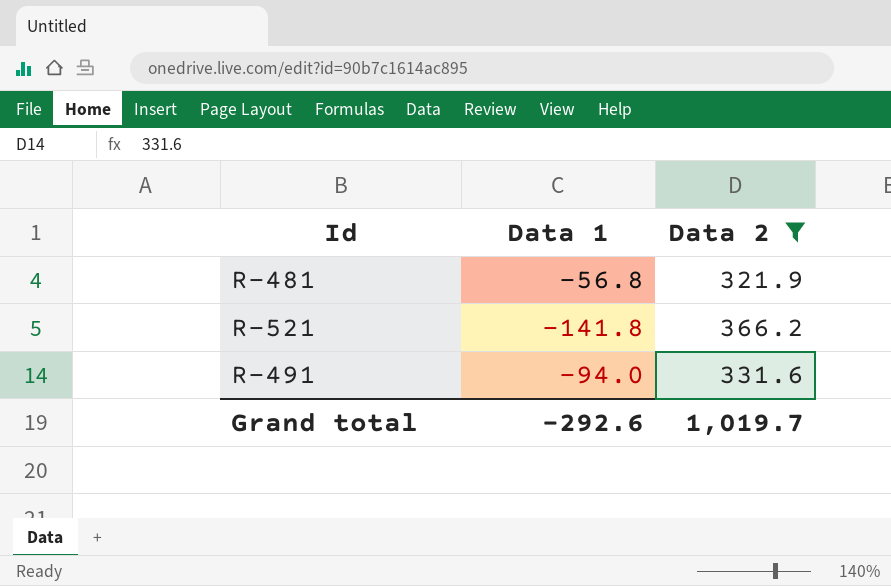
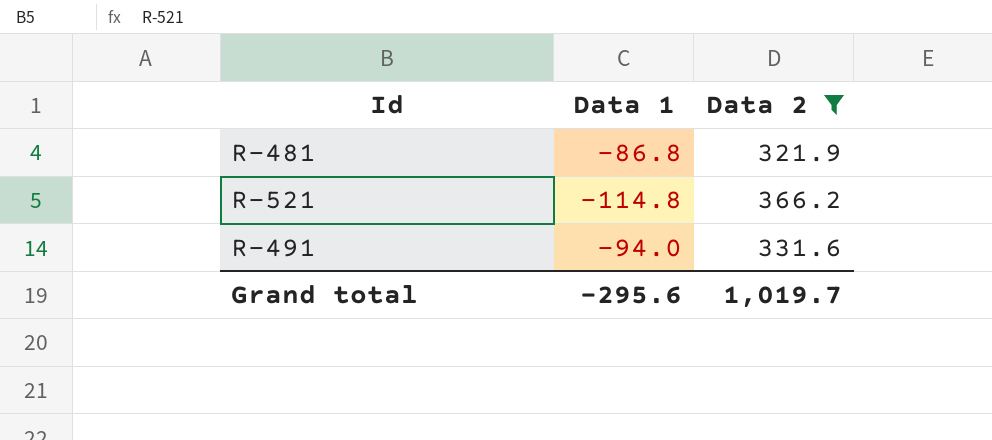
R-481 | Data 1: -56.8 -> -86.8
R-521 | Data 1: -141.8 -> -114.8
Grand total | Data 1: -292.6 -> -295.6

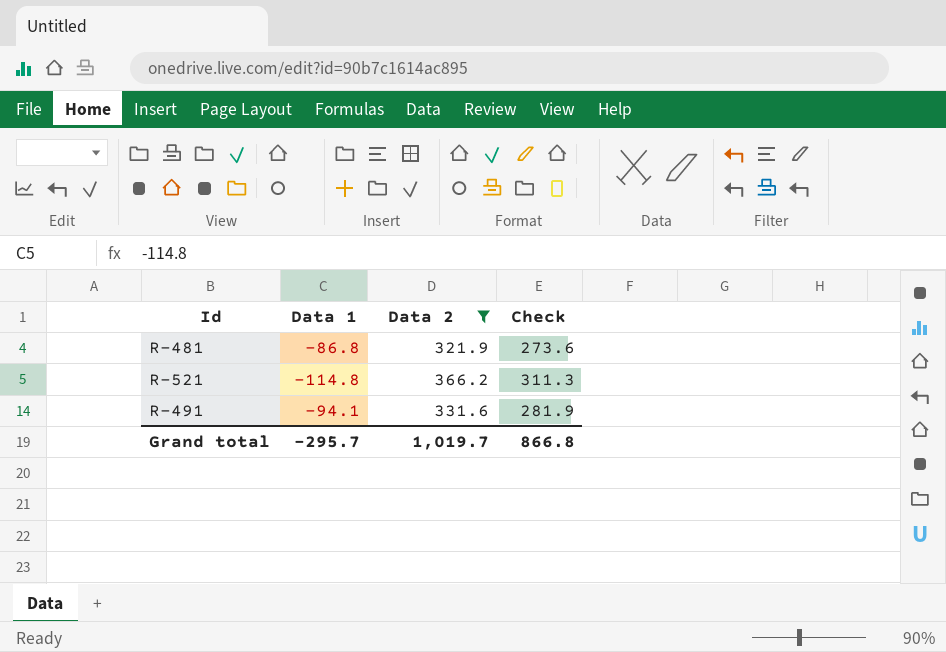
column Check | formula: none -> [Data 2] * 0.85
R-491 | Data 1: -94.0 -> -94.1
Grand total | Data 1: -295.6 -> -295.7

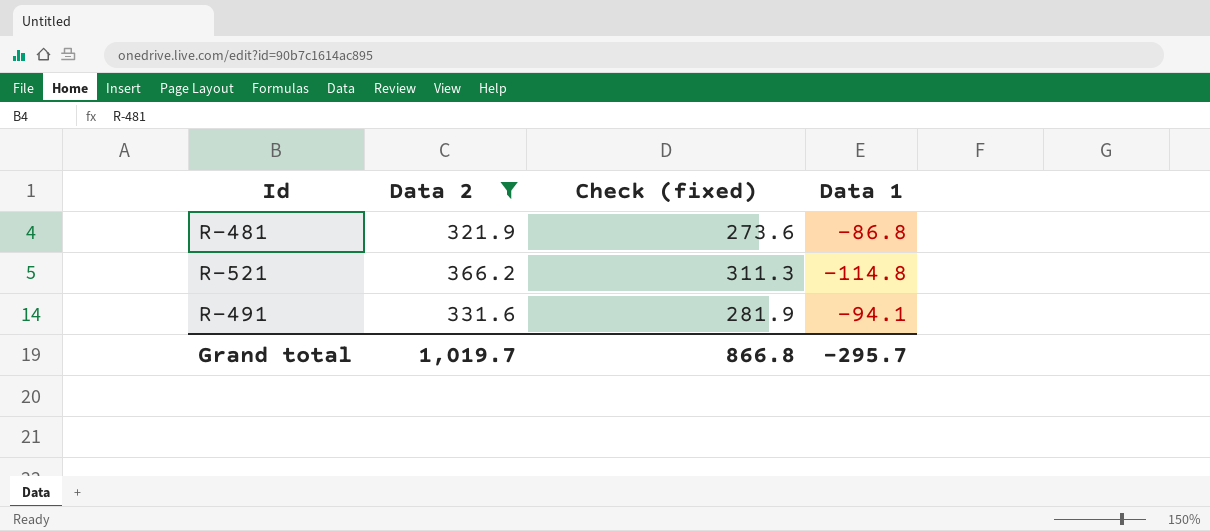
column name: Check -> Check (fixed)
column Data 1 | position: 2 -> 4

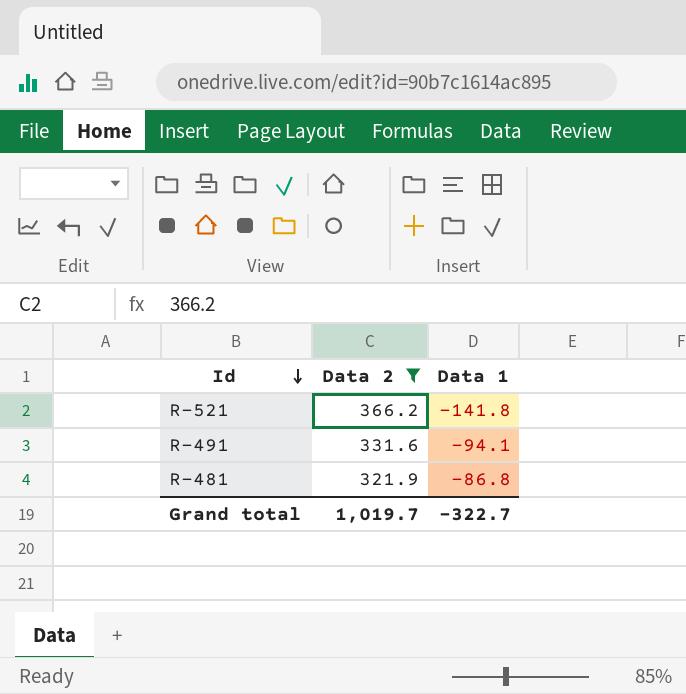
row order: none -> Id descending
column Check (fixed) | formula: [Data 2] * 0.85 -> none
R-521 | Data 1: -114.8 -> -141.8
Grand total | Data 1: -295.7 -> -322.7

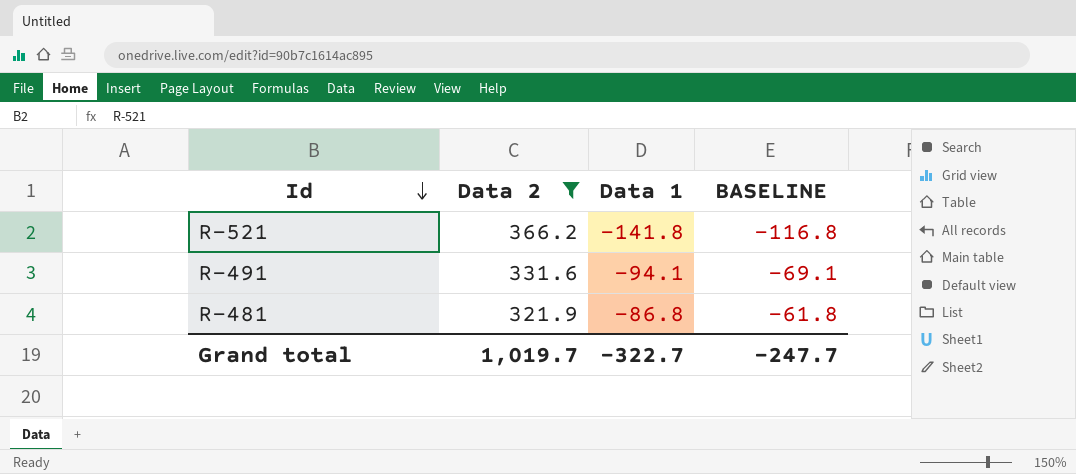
column BASELINE | formula: none -> [Data 1] + 25

